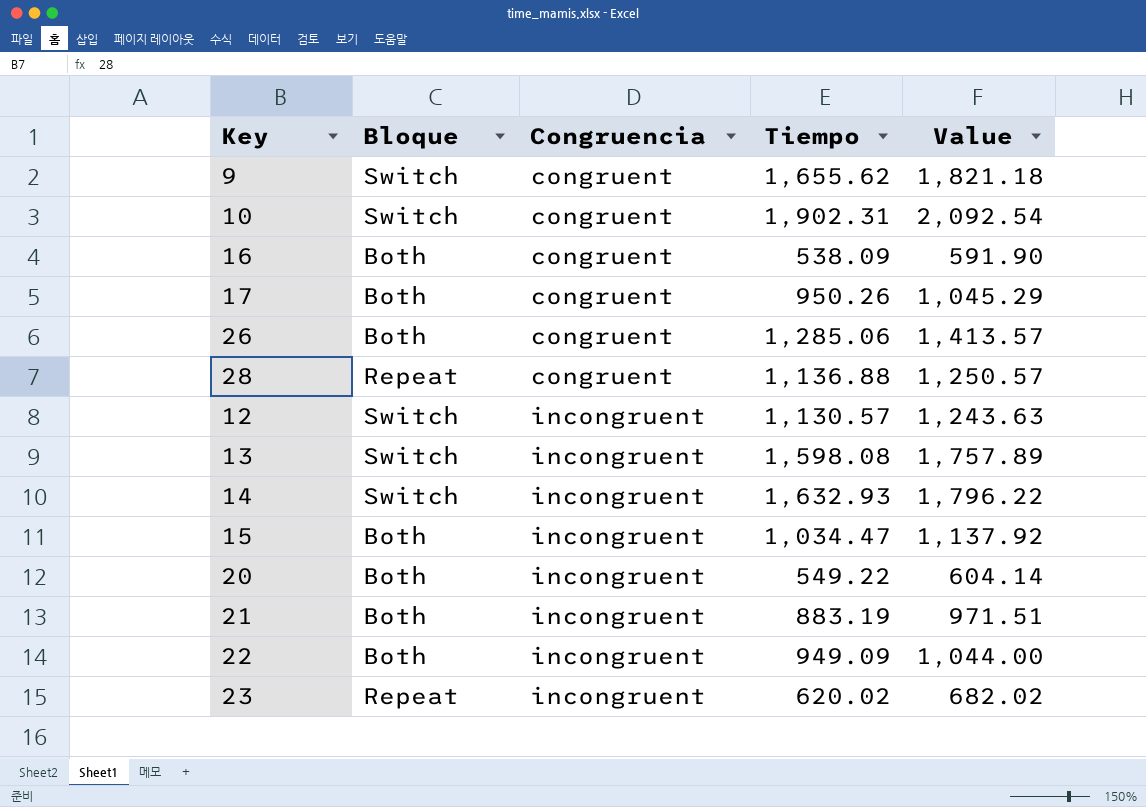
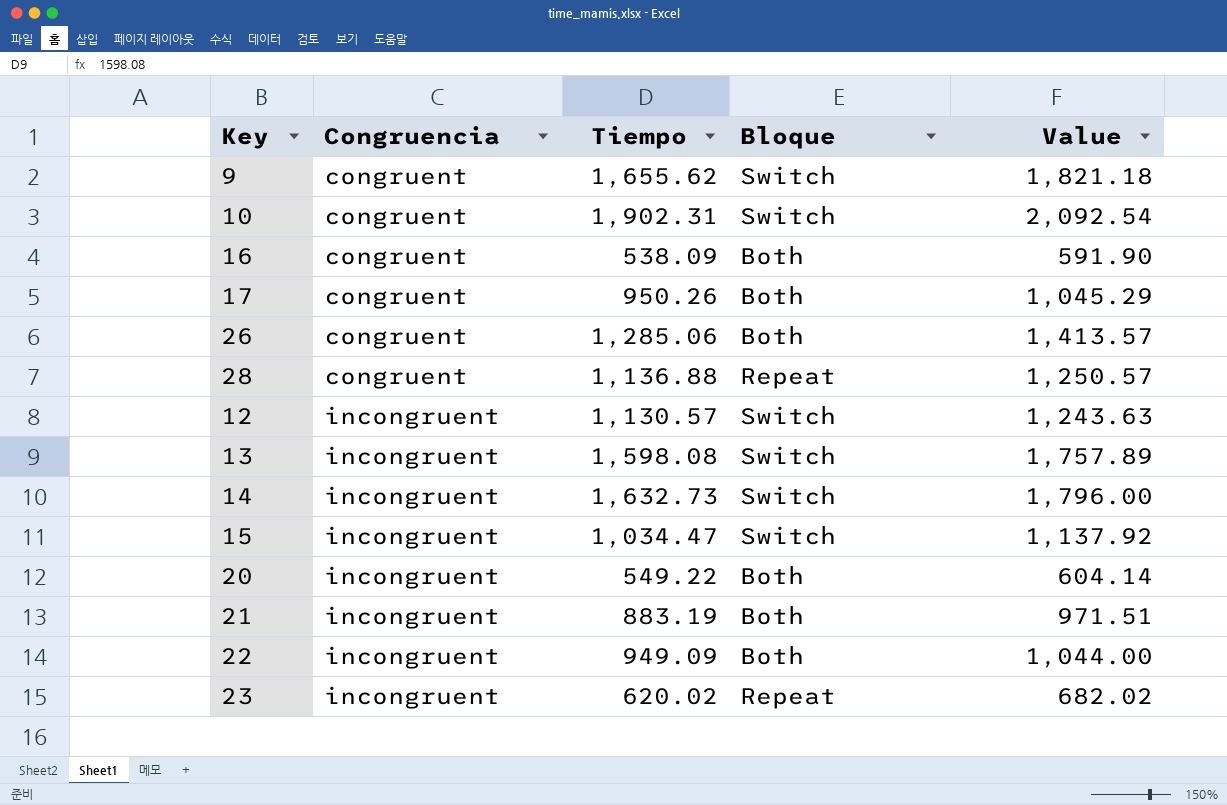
column Bloque | position: 2 -> 4
14 | Tiempo: 1,632.93 -> 1,632.73
14 | Value: 1,796.22 -> 1,796.00
15 | Bloque: Both -> Switch

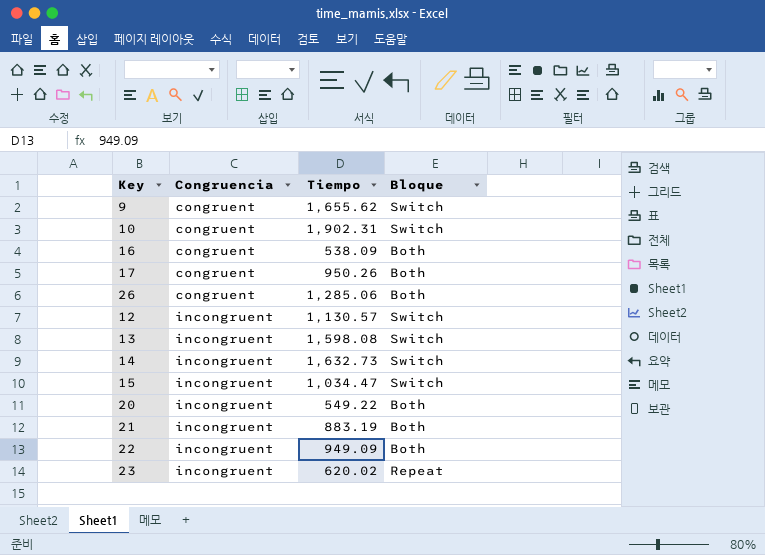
column Value | formula: [Tiempo] * 1.1 -> none
row 28: congruent | 1,136.88 | Repeat | 1,250.57 -> none

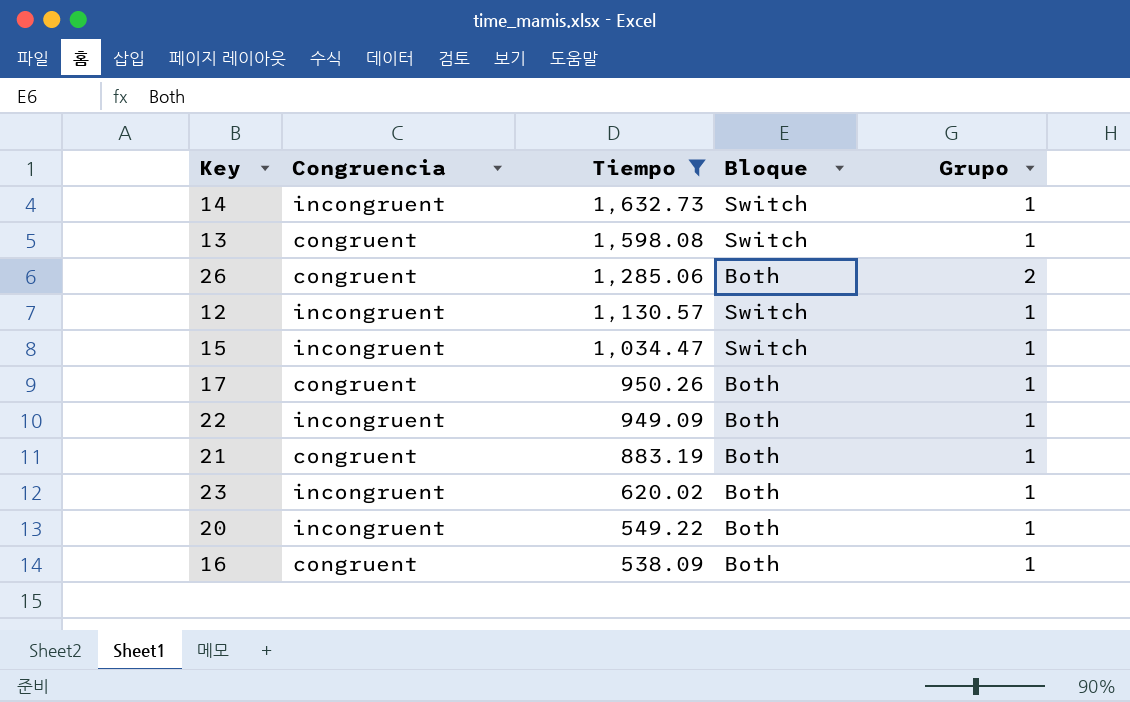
filter: none -> Tiempo <= 1,632.73
row order: Congruencia ascending -> Tiempo descending
column Grupo | position: none -> 5
13 | Congruencia: incongruent -> congruent
21 | Congruencia: incongruent -> congruent
23 | Bloque: Repeat -> Both

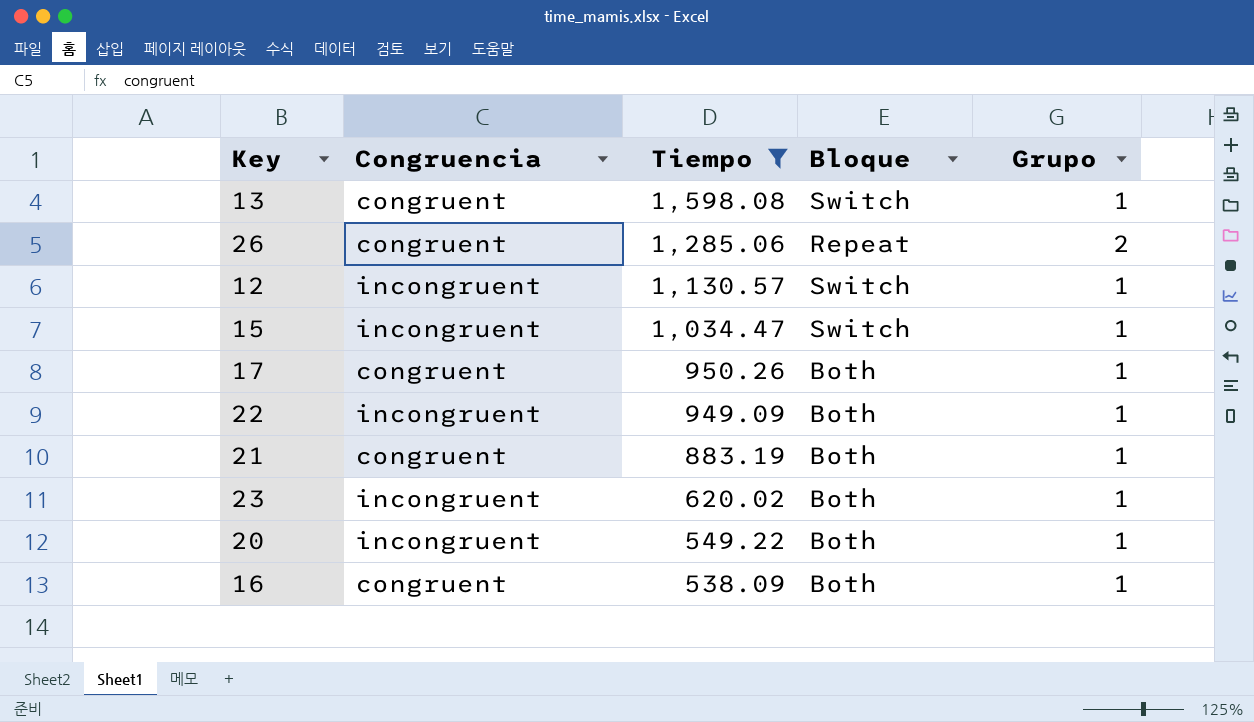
row 14: incongruent | 1,632.73 | Switch | 1 -> none
26 | Bloque: Both -> Repeat

